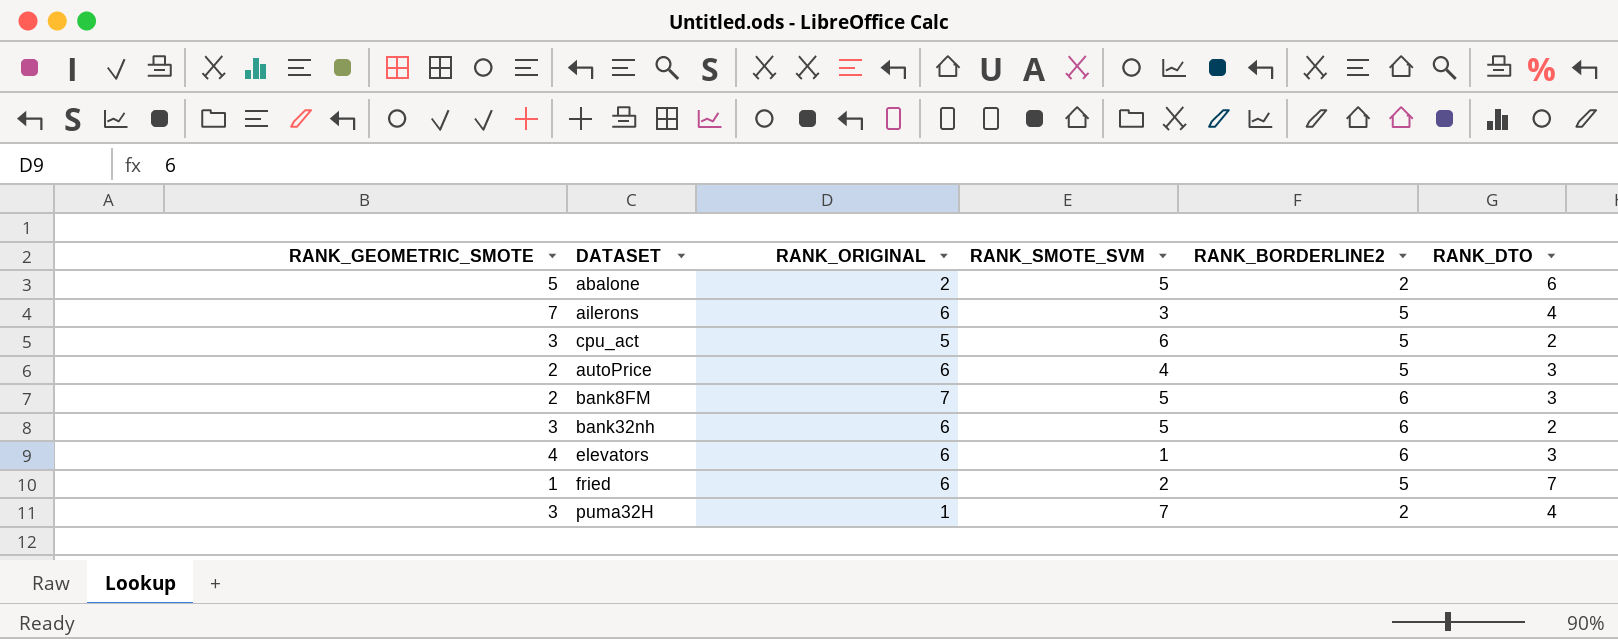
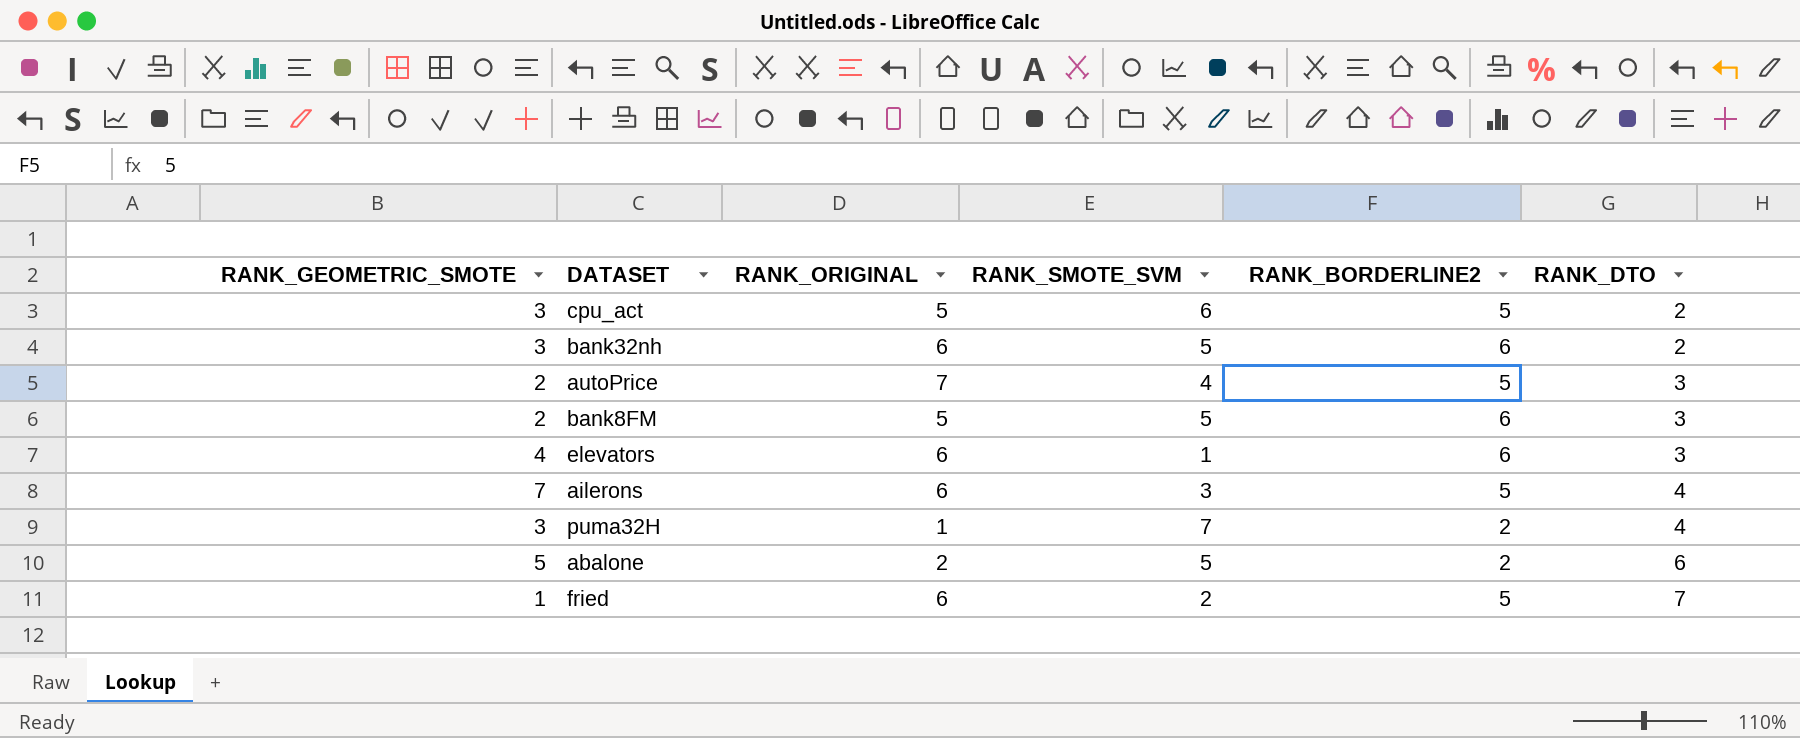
row order: none -> RANK_DTO ascending
autoPrice | RANK_ORIGINAL: 6 -> 7
bank8FM | RANK_ORIGINAL: 7 -> 5

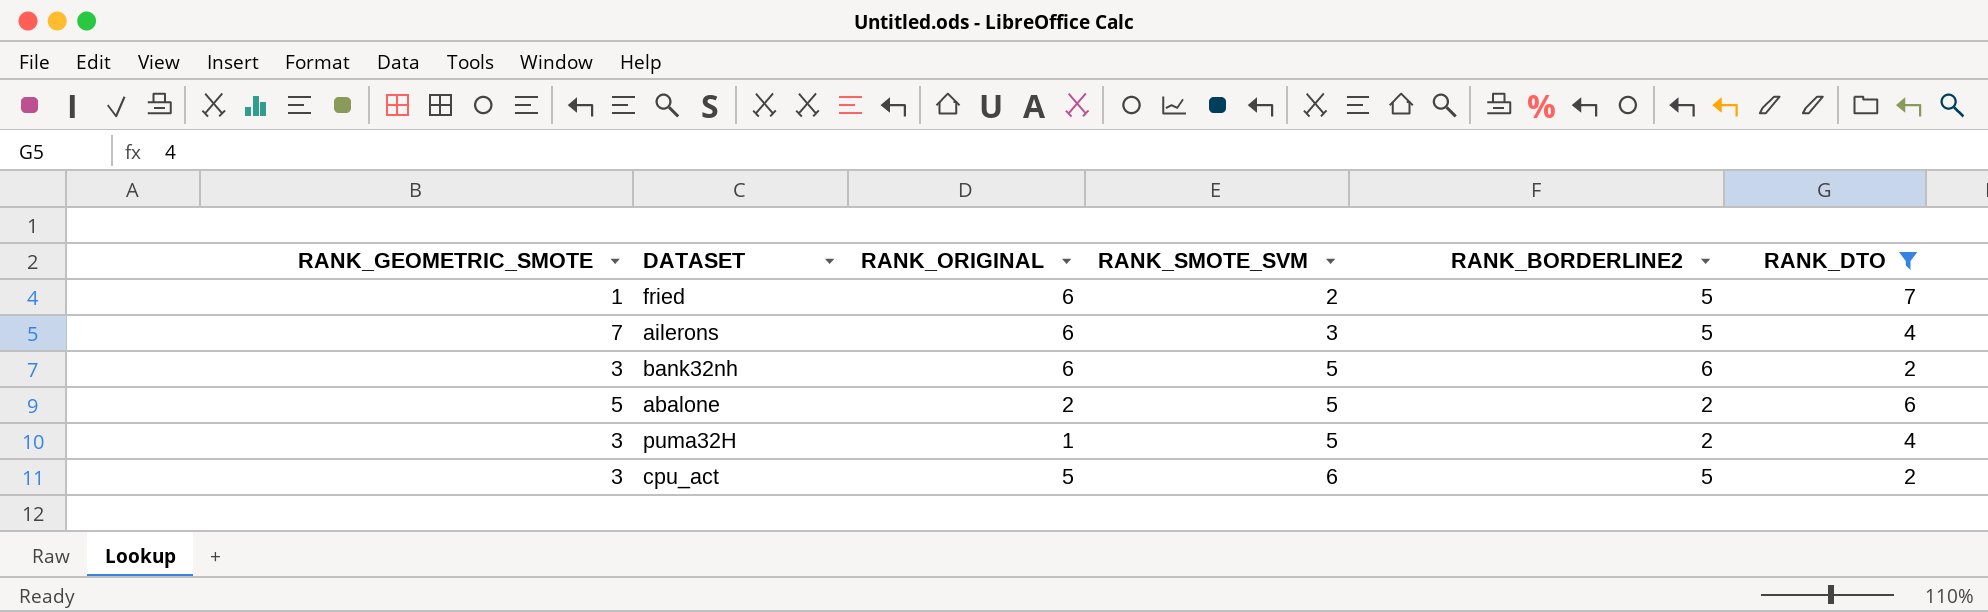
filter: none -> RANK_DTO != 3
row order: RANK_DTO ascending -> RANK_SMOTE_SVM ascending
puma32H | RANK_SMOTE_SVM: 7 -> 5

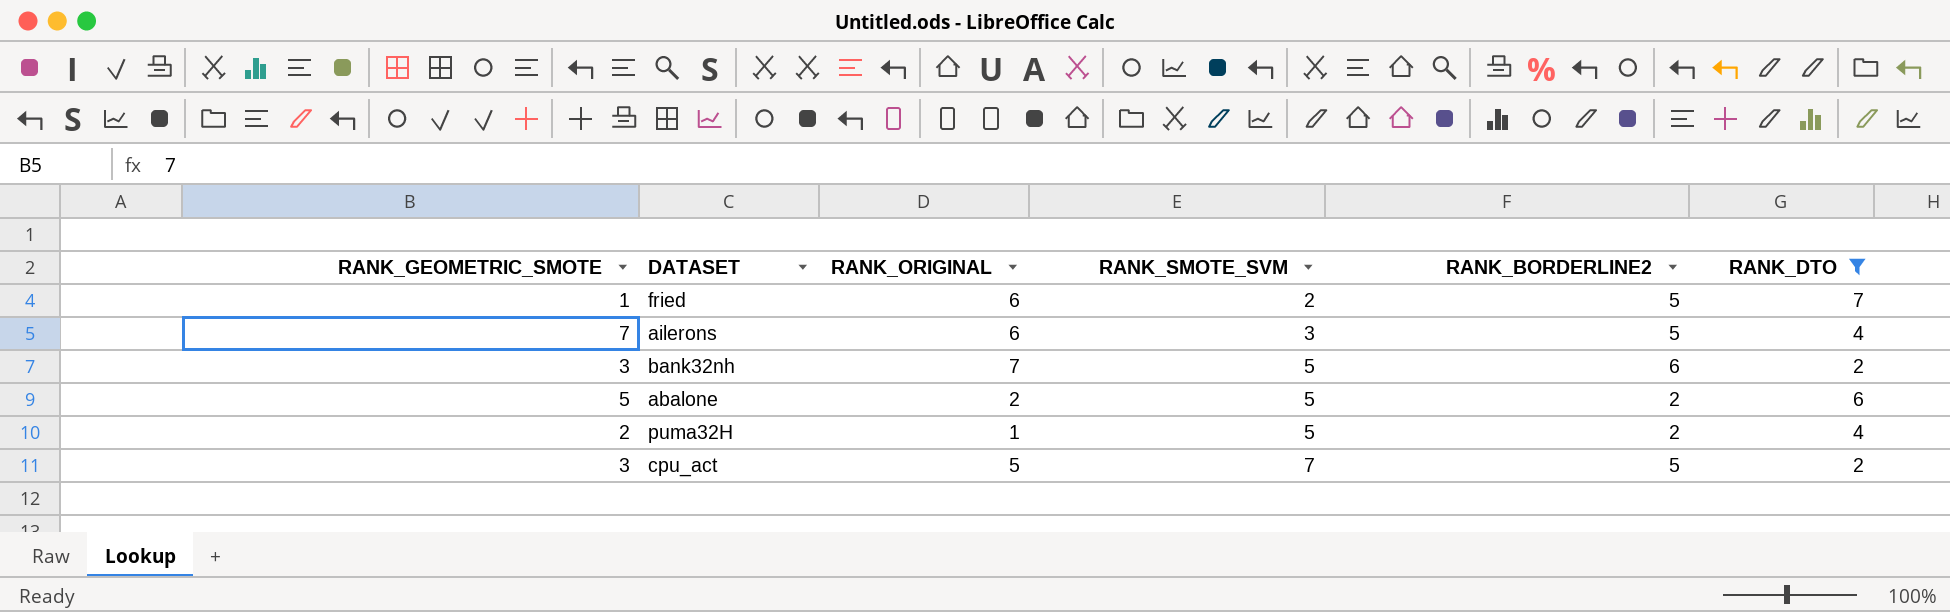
bank32nh | RANK_ORIGINAL: 6 -> 7
puma32H | RANK_GEOMETRIC_SMOTE: 3 -> 2
cpu_act | RANK_SMOTE_SVM: 6 -> 7

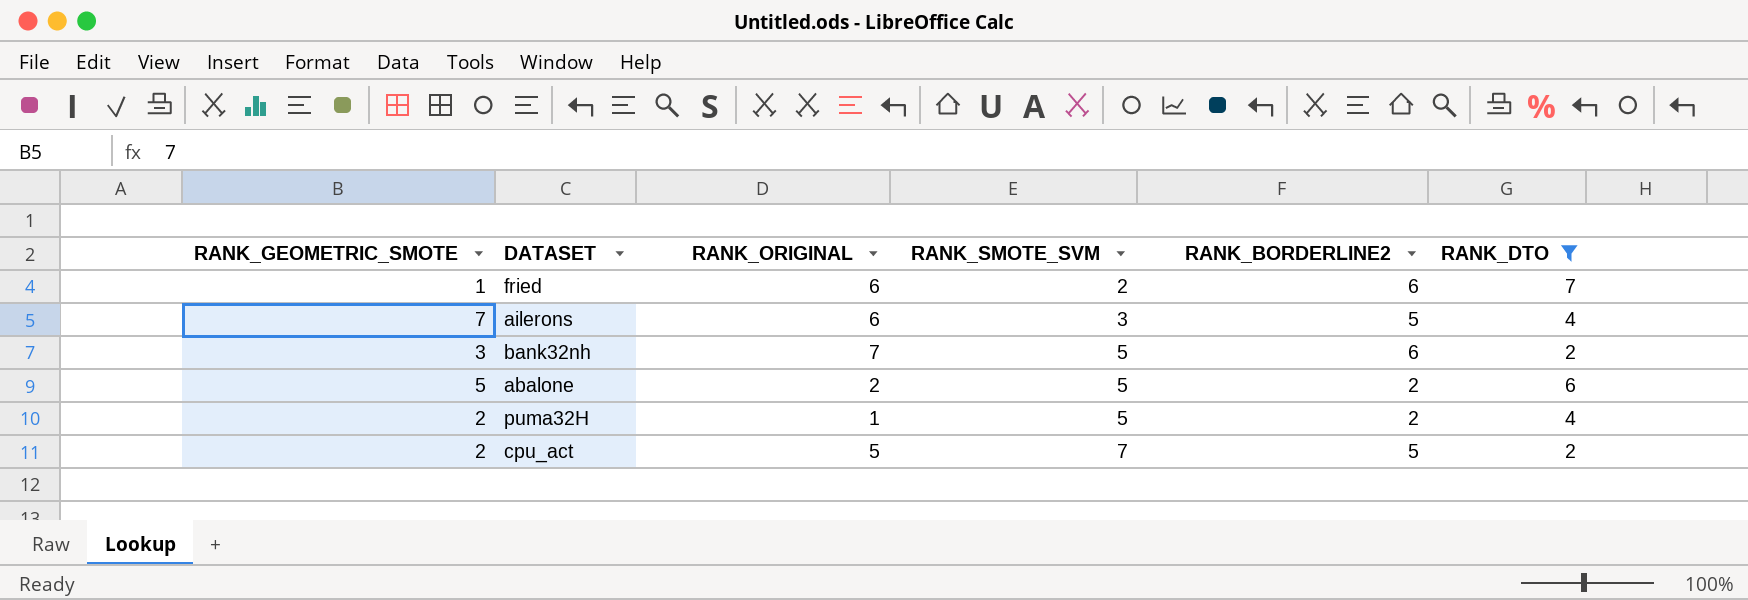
fried | RANK_BORDERLINE2: 5 -> 6
cpu_act | RANK_GEOMETRIC_SMOTE: 3 -> 2

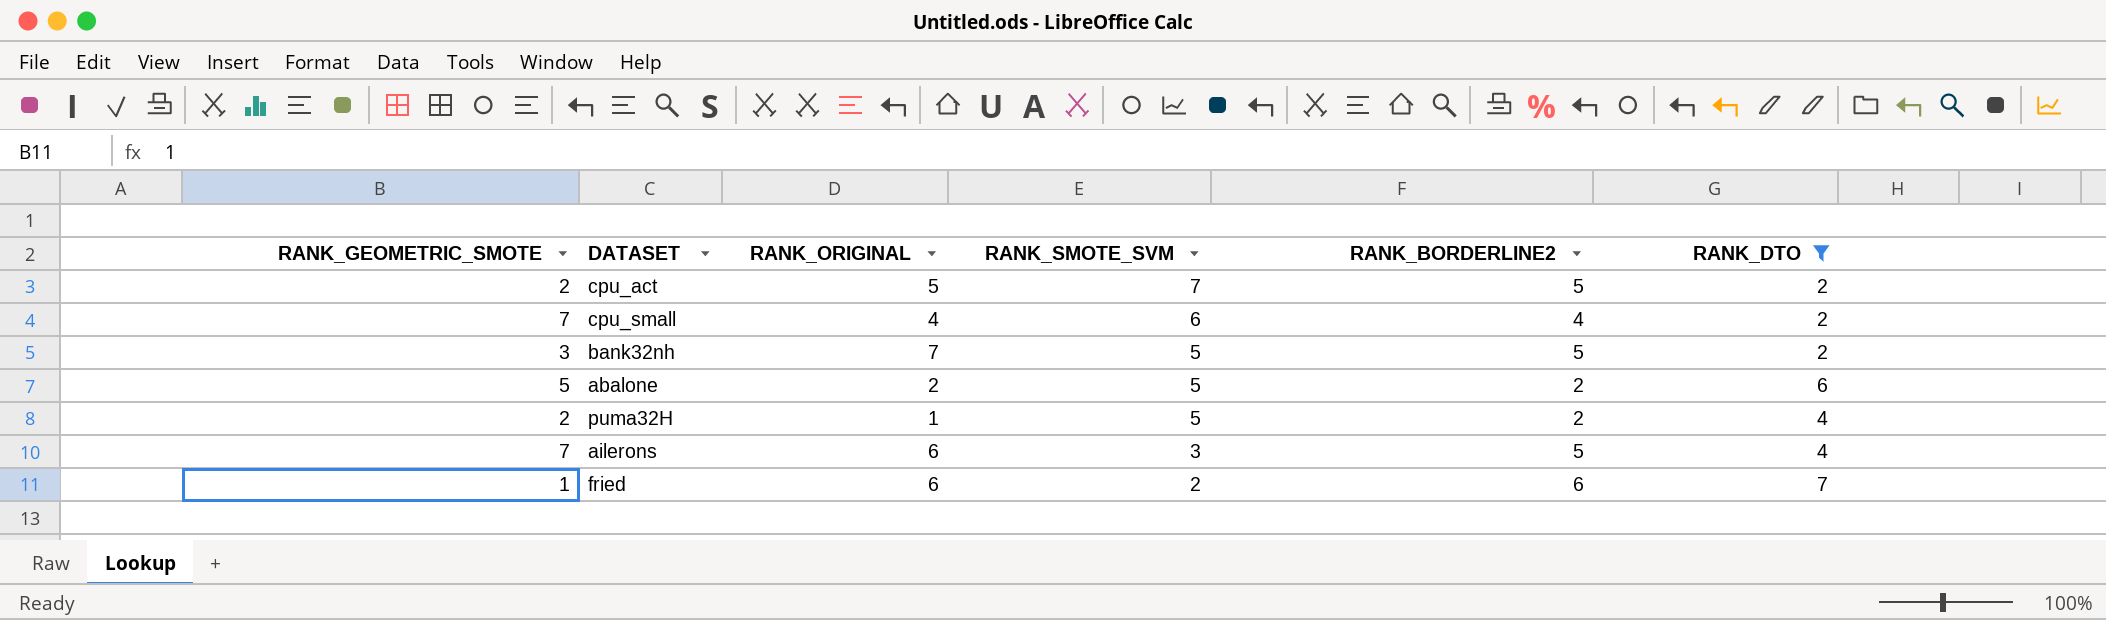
row order: RANK_SMOTE_SVM ascending -> RANK_SMOTE_SVM descending
row cpu_small: none -> 7 | 4 | 6 | 4 | 2
bank32nh | RANK_BORDERLINE2: 6 -> 5

